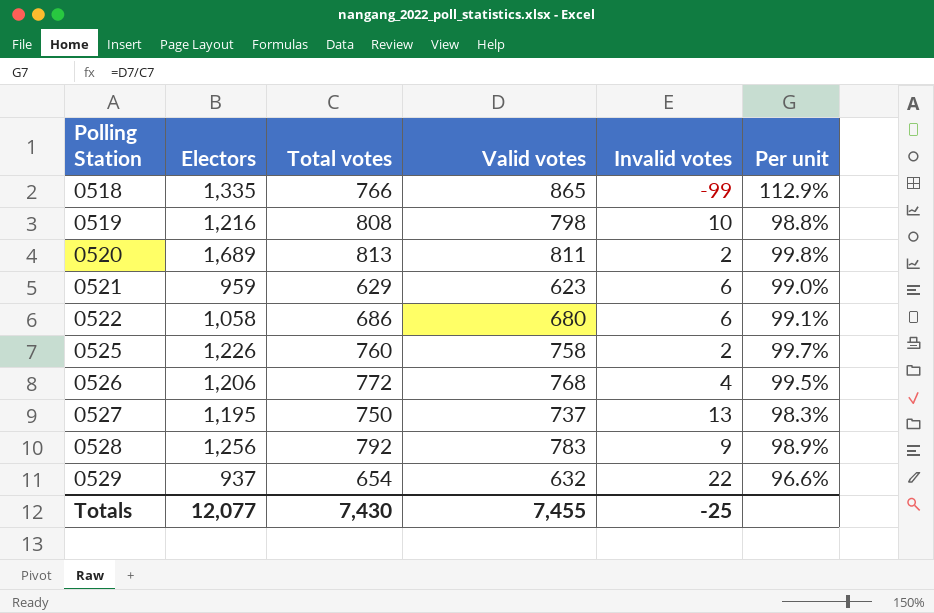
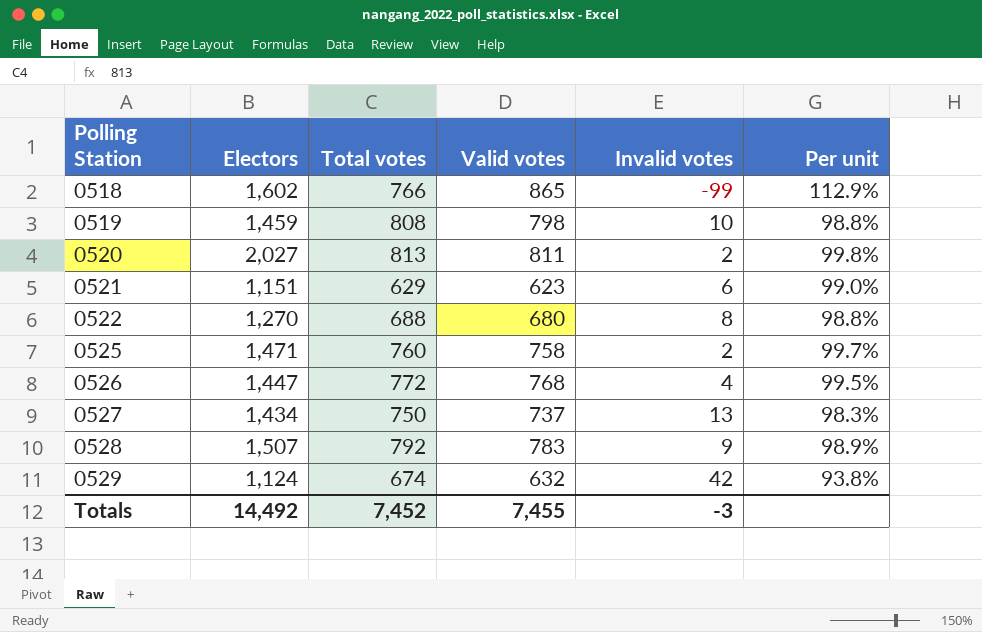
0518 | Electors: 1,335 -> 1,602
0519 | Electors: 1,216 -> 1,459
0520 | Electors: 1,689 -> 2,027
0521 | Electors: 959 -> 1,151
0522 | Electors: 1,058 -> 1,270
0522 | Total votes: 686 -> 688
0522 | Invalid votes: 6 -> 8
0522 | Per unit: 99.1% -> 98.8%
0525 | Electors: 1,226 -> 1,471
0526 | Electors: 1,206 -> 1,447
0527 | Electors: 1,195 -> 1,434
0528 | Electors: 1,256 -> 1,507
0529 | Electors: 937 -> 1,124
0529 | Total votes: 654 -> 674
0529 | Invalid votes: 22 -> 42
0529 | Per unit: 96.6% -> 93.8%
Totals | Electors: 12,077 -> 14,492
Totals | Total votes: 7,430 -> 7,452
Totals | Invalid votes: -25 -> -3

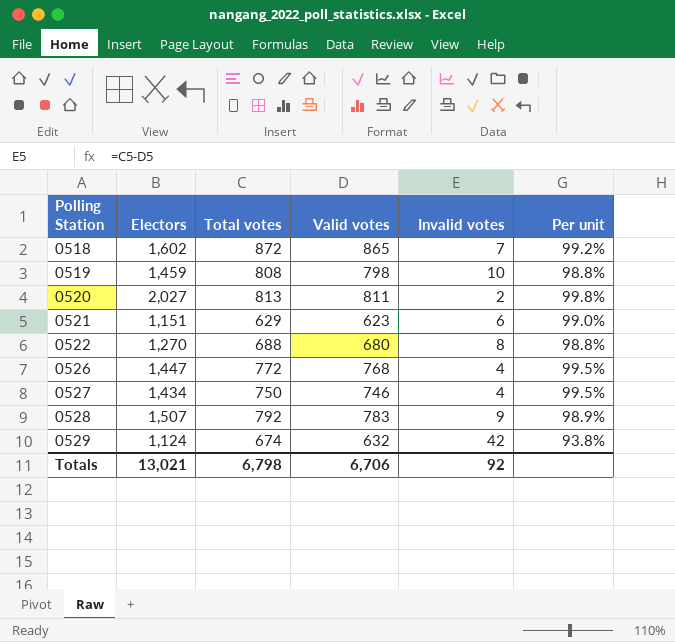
row 0525: 1,471 | 760 | 758 | 2 | 99.7% -> none
0518 | Total votes: 766 -> 872
0518 | Invalid votes: -99 -> 7
0518 | Per unit: 112.9% -> 99.2%
0527 | Valid votes: 737 -> 746
0527 | Invalid votes: 13 -> 4
0527 | Per unit: 98.3% -> 99.5%
Totals | Electors: 14,492 -> 13,021
Totals | Total votes: 7,452 -> 6,798
Totals | Valid votes: 7,455 -> 6,706
Totals | Invalid votes: -3 -> 92

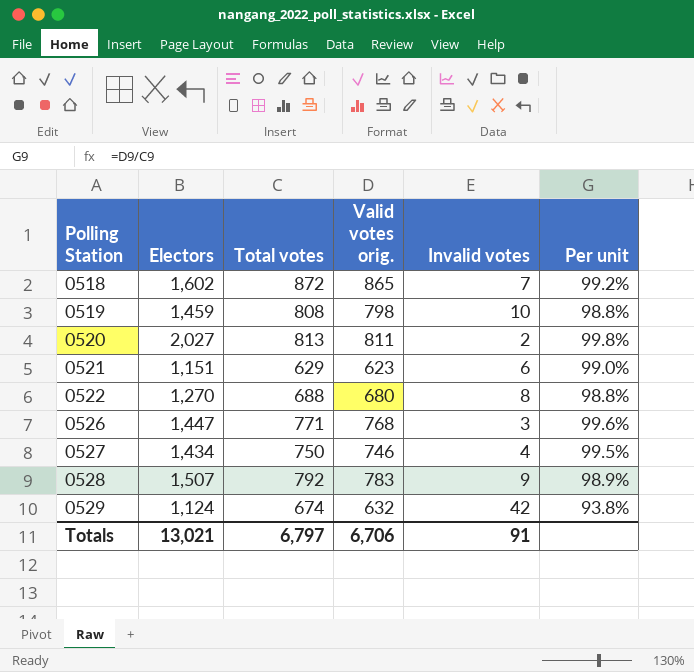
column name: Valid votes -> Valid votes orig.
0526 | Total votes: 772 -> 771
0526 | Invalid votes: 4 -> 3
0526 | Per unit: 99.5% -> 99.6%
Totals | Total votes: 6,798 -> 6,797
Totals | Invalid votes: 92 -> 91

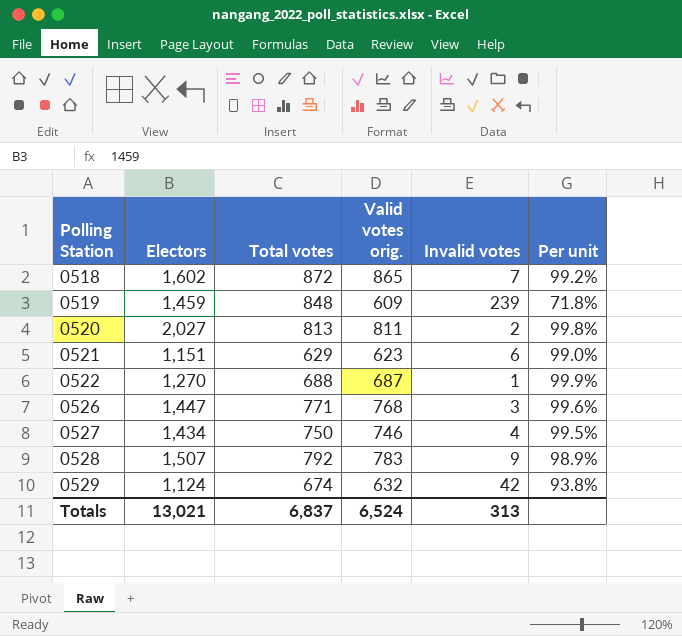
0519 | Total votes: 808 -> 848
0519 | Valid votes orig.: 798 -> 609
0519 | Invalid votes: 10 -> 239
0519 | Per unit: 98.8% -> 71.8%
0522 | Valid votes orig.: 680 -> 687
0522 | Invalid votes: 8 -> 1
0522 | Per unit: 98.8% -> 99.9%
Totals | Total votes: 6,797 -> 6,837
Totals | Valid votes orig.: 6,706 -> 6,524
Totals | Invalid votes: 91 -> 313

